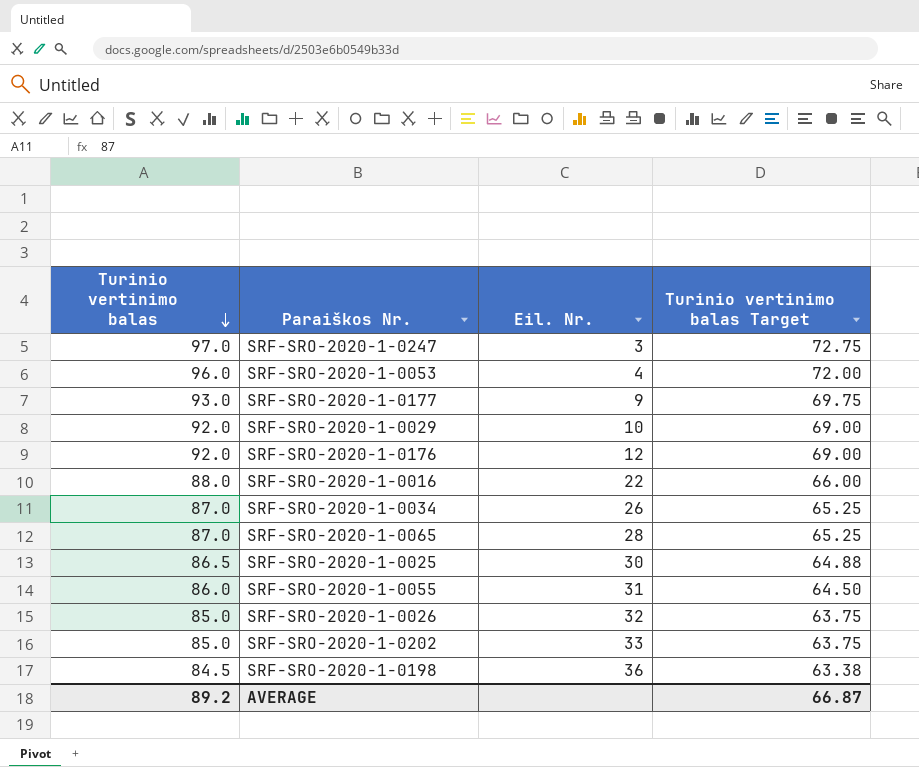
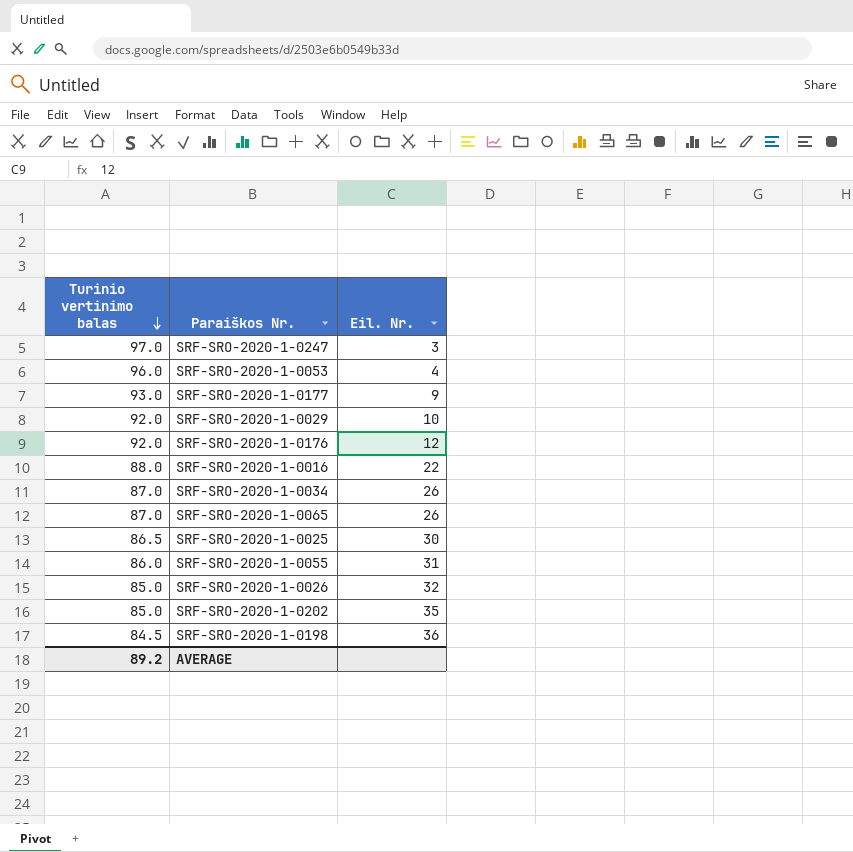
column Turinio vertinimo balas Target | formula: [Turinio vertinimo balas] * 0.75 -> none
SRF-SRO-2020-1-0065 | Eil. Nr.: 28 -> 26
SRF-SRO-2020-1-0202 | Eil. Nr.: 33 -> 35

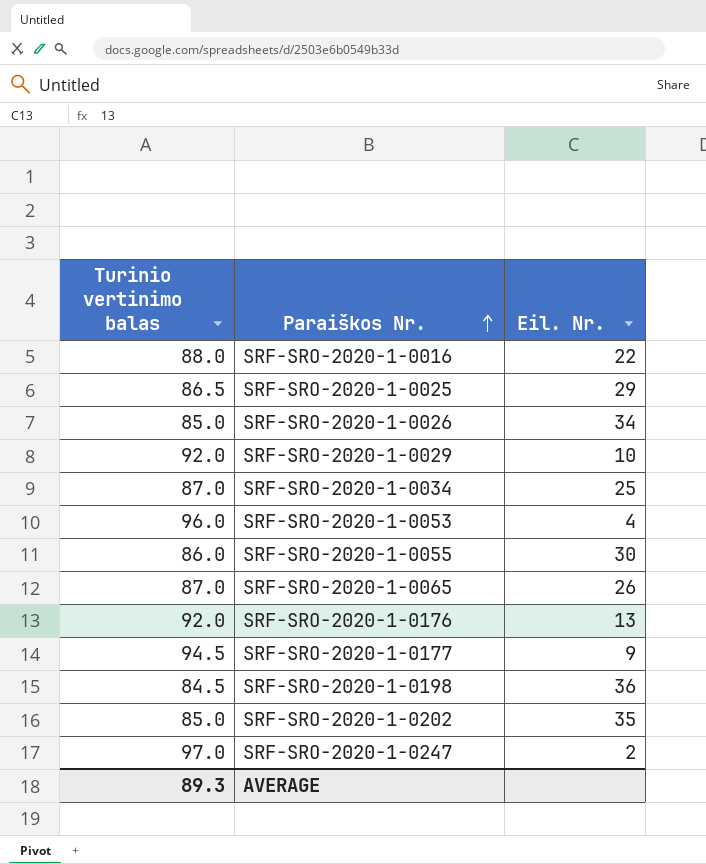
row order: Turinio vertinimo balas descending -> Paraiškos Nr. ascending
SRF-SRO-2020-1-0025 | Eil. Nr.: 30 -> 29
SRF-SRO-2020-1-0026 | Eil. Nr.: 32 -> 34
SRF-SRO-2020-1-0034 | Eil. Nr.: 26 -> 25
SRF-SRO-2020-1-0055 | Eil. Nr.: 31 -> 30
SRF-SRO-2020-1-0176 | Eil. Nr.: 12 -> 13
SRF-SRO-2020-1-0177 | Turinio vertinimo balas: 93.0 -> 94.5
SRF-SRO-2020-1-0247 | Eil. Nr.: 3 -> 2
AVERAGE | Turinio vertinimo balas: 89.2 -> 89.3

